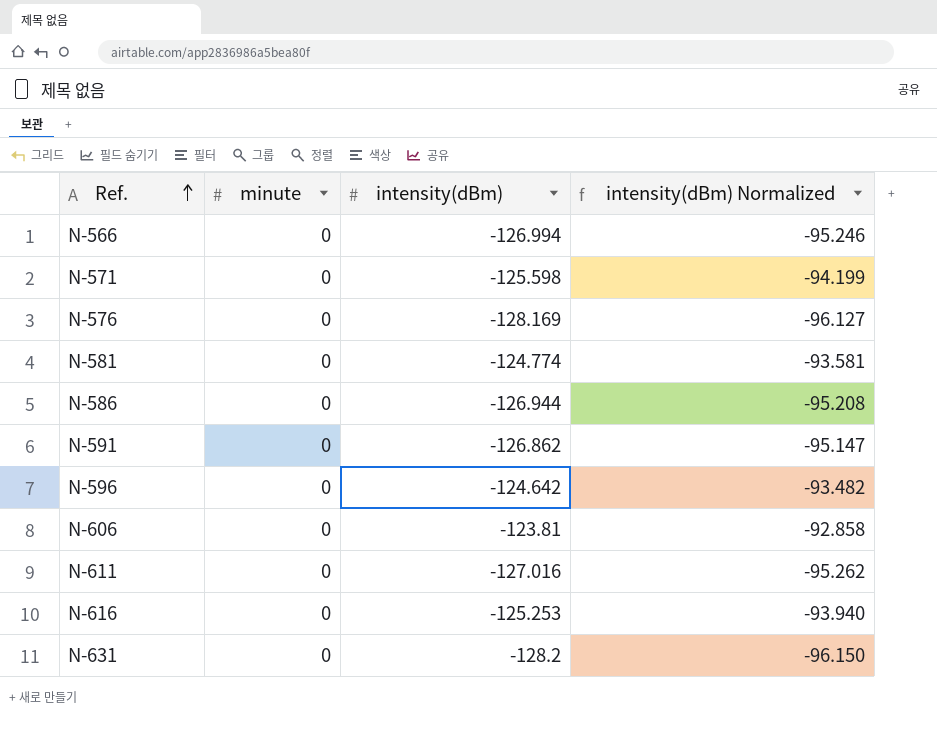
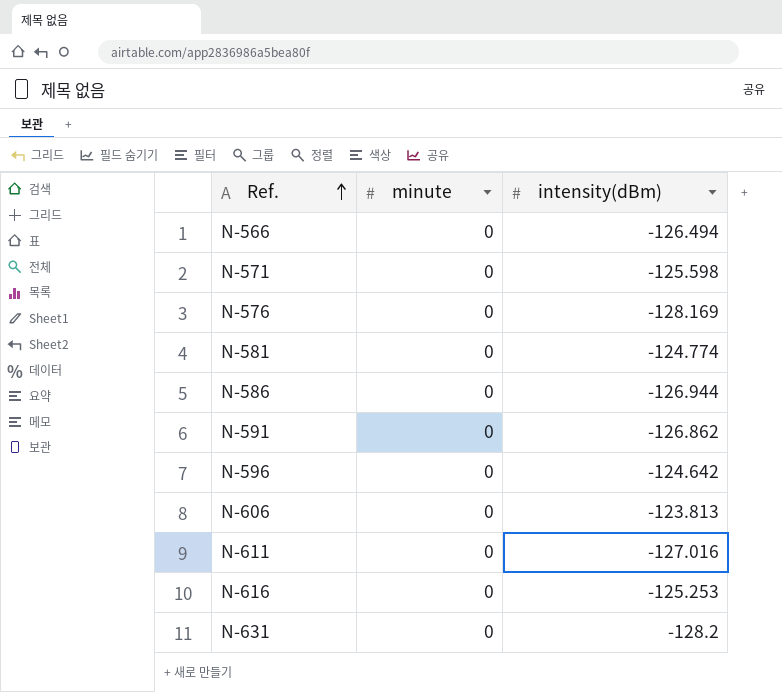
column intensity(dBm) Normalized | formula: [intensity(dBm)] * 0.75 -> none
N-566 | intensity(dBm): -126.994 -> -126.494
N-606 | intensity(dBm): -123.81 -> -123.813

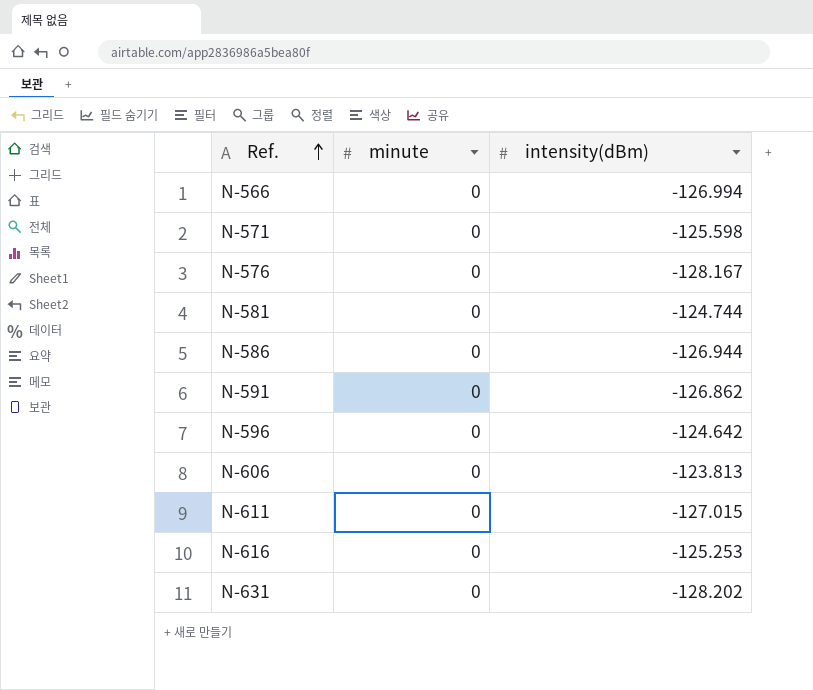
N-566 | intensity(dBm): -126.494 -> -126.994
N-576 | intensity(dBm): -128.169 -> -128.167
N-581 | intensity(dBm): -124.774 -> -124.744
N-611 | intensity(dBm): -127.016 -> -127.015
N-631 | intensity(dBm): -128.2 -> -128.202

